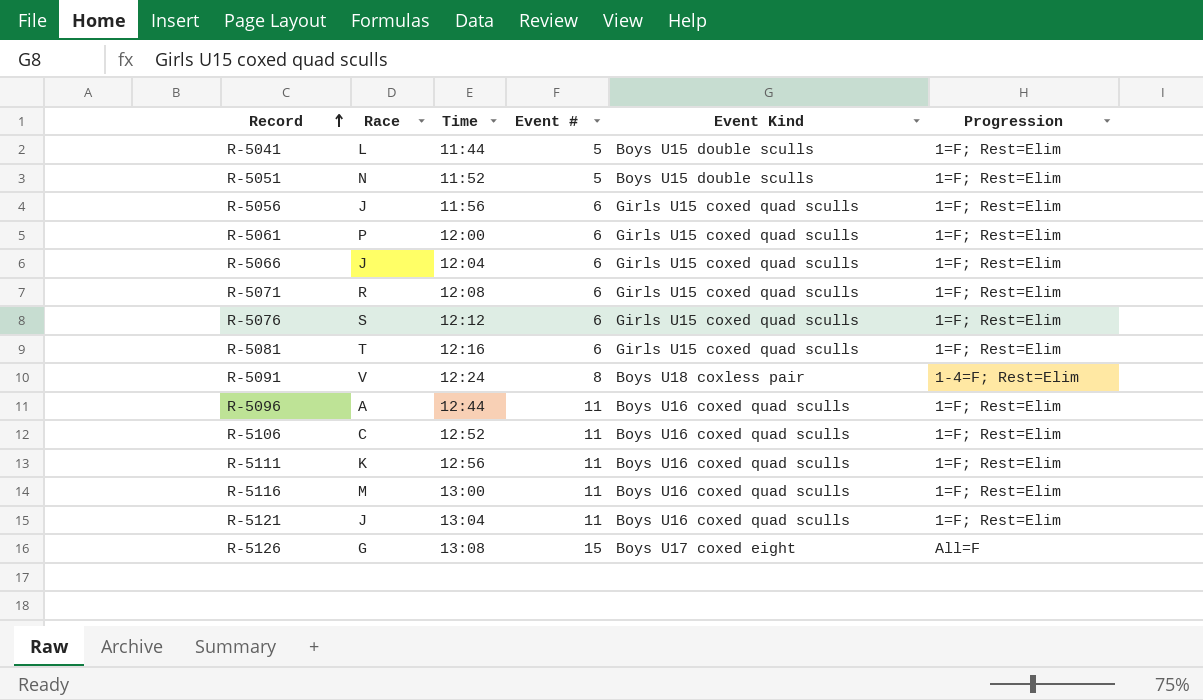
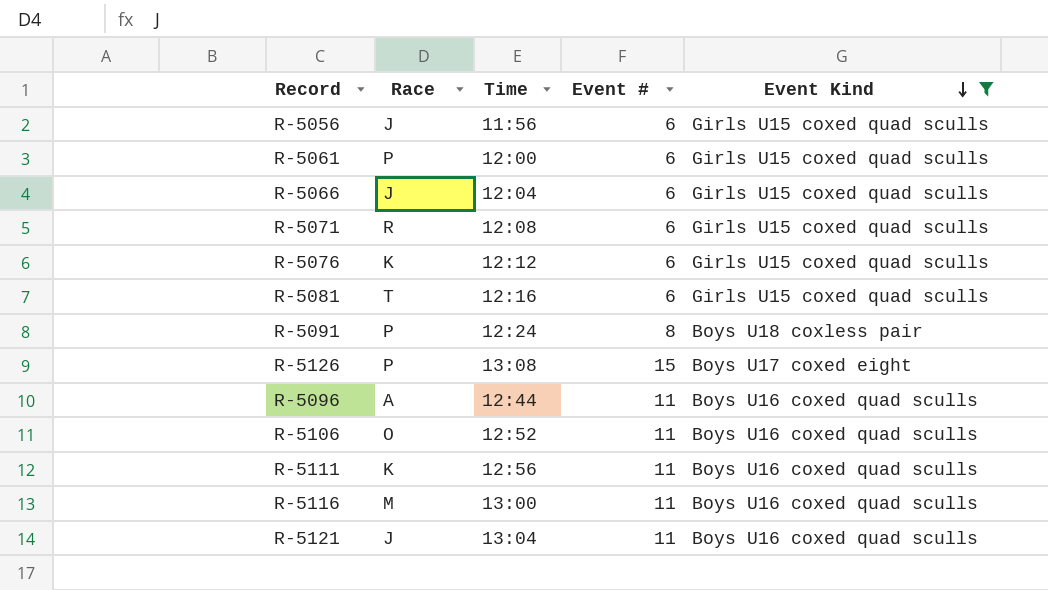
filter: none -> Event Kind != Boys U15 double sculls
row order: Record ascending -> Event Kind descending
column Progression | position: 6 -> none
R-5076 | Race: S -> K
R-5091 | Race: V -> P
R-5126 | Race: G -> P
R-5106 | Race: C -> O

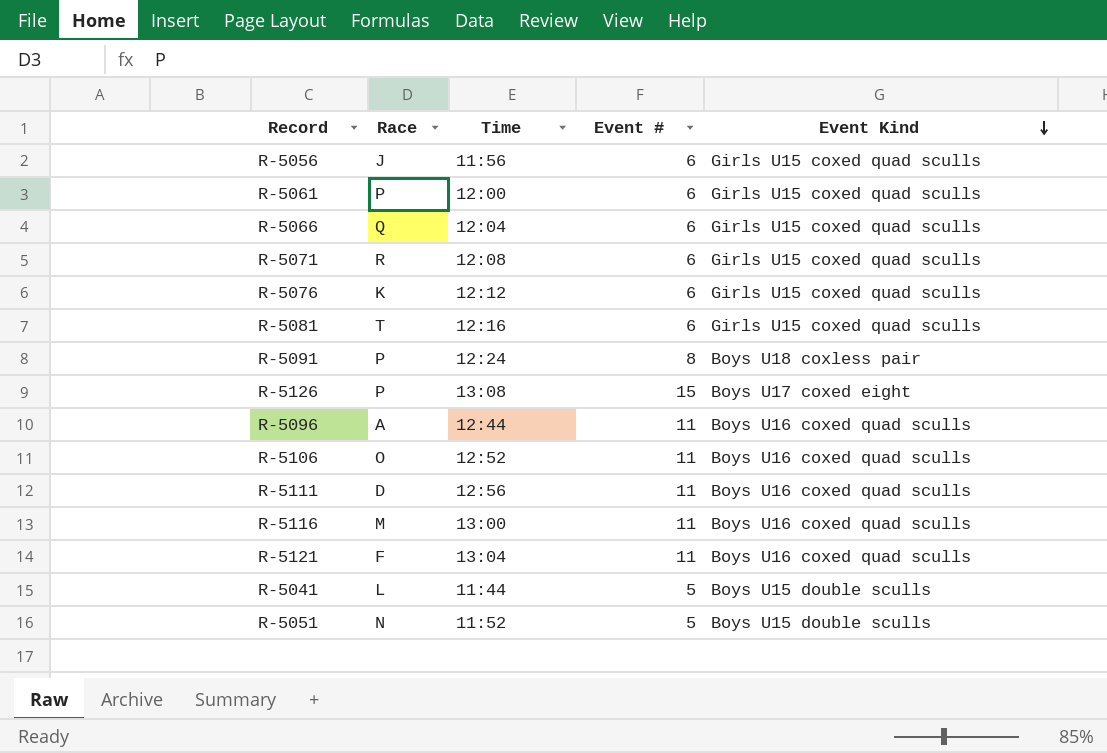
filter: Event Kind != Boys U15 double sculls -> none
R-5066 | Race: J -> Q
R-5111 | Race: K -> D
R-5121 | Race: J -> F

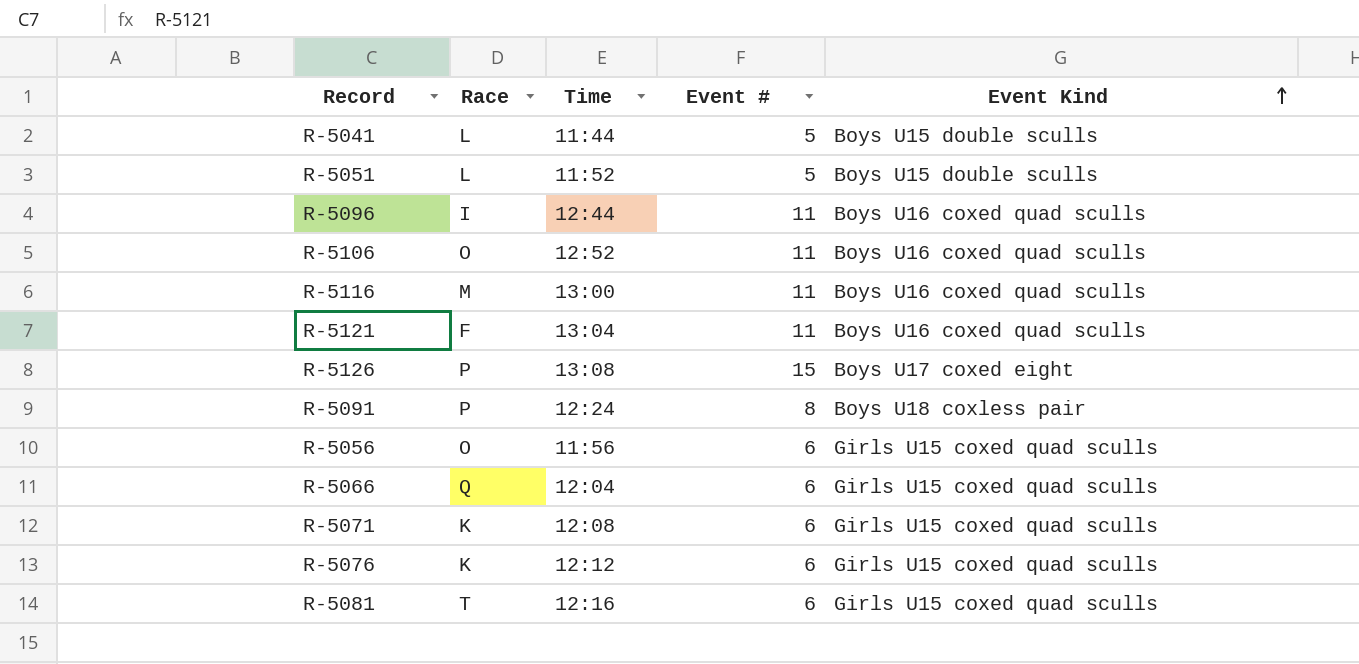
row order: Event Kind descending -> Event Kind ascending
row R-5061: P | 12:00 | 6 | Girls U15 coxed quad sculls -> none
row R-5111: D | 12:56 | 11 | Boys U16 coxed quad sculls -> none
R-5051 | Race: N -> L
R-5096 | Race: A -> I
R-5056 | Race: J -> O
R-5071 | Race: R -> K

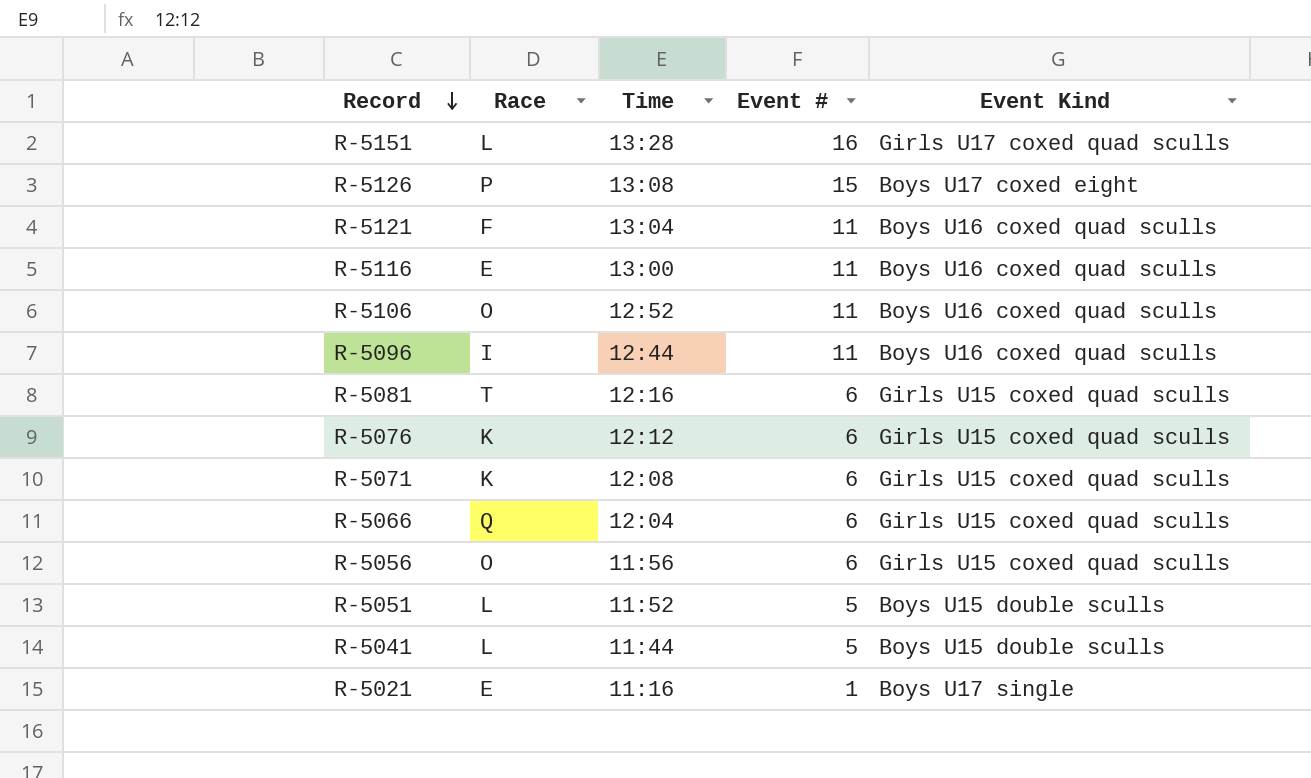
row order: Event Kind ascending -> Record descending
row R-5091: P | 12:24 | 8 | Boys U18 coxless pair -> none
row R-5151: none -> L | 13:28 | 16 | Girls U17 coxed quad sculls
R-5116 | Race: M -> E
row R-5021: none -> E | 11:16 | 1 | Boys U17 single

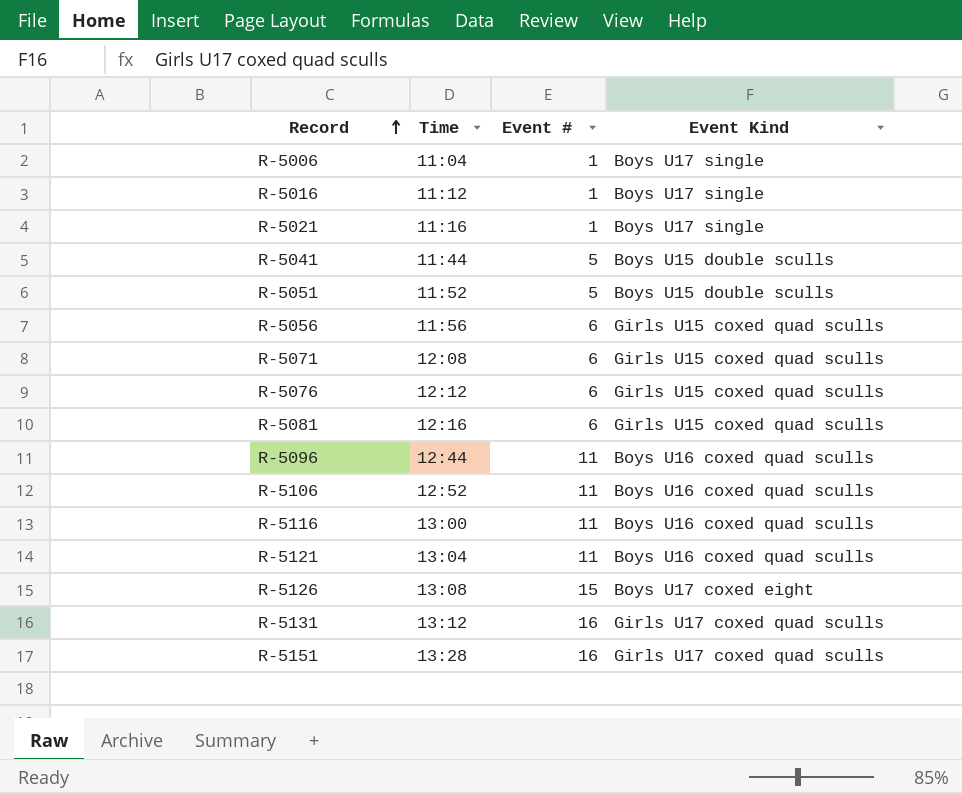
row order: Record descending -> Record ascending
column Race | position: 2 -> none
row R-5066: Q | 12:04 | 6 | Girls U15 coxed quad sculls -> none
row R-5006: none -> 11:04 | 1 | Boys U17 single
row R-5016: none -> 11:12 | 1 | Boys U17 single
row R-5131: none -> 13:12 | 16 | Girls U17 coxed quad sculls

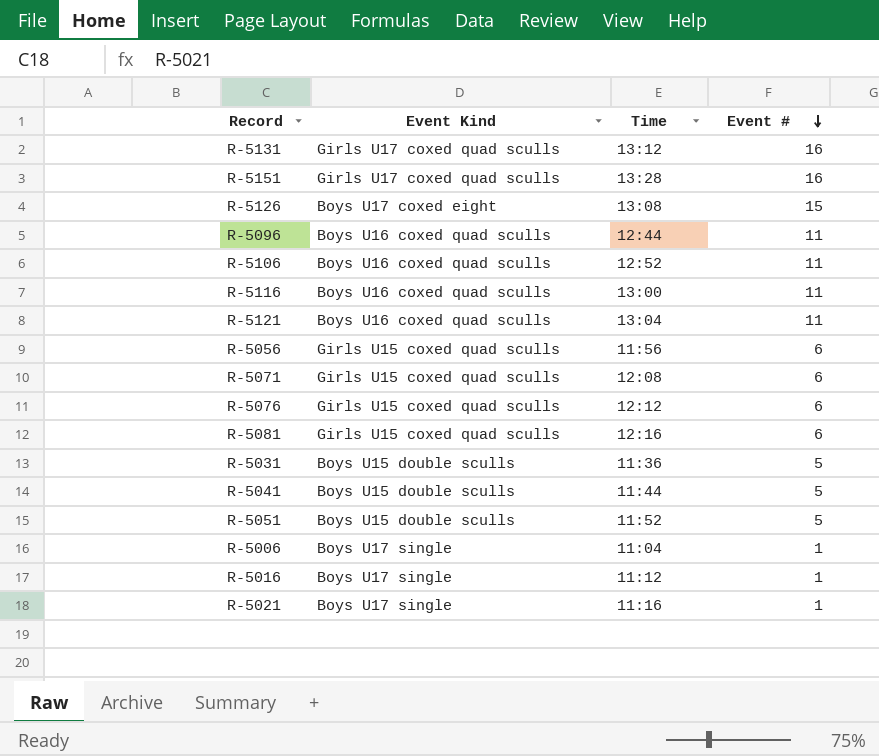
row order: Record ascending -> Event # descending
column Event Kind | position: 4 -> 2
row R-5031: none -> Boys U15 double sculls | 11:36 | 5

